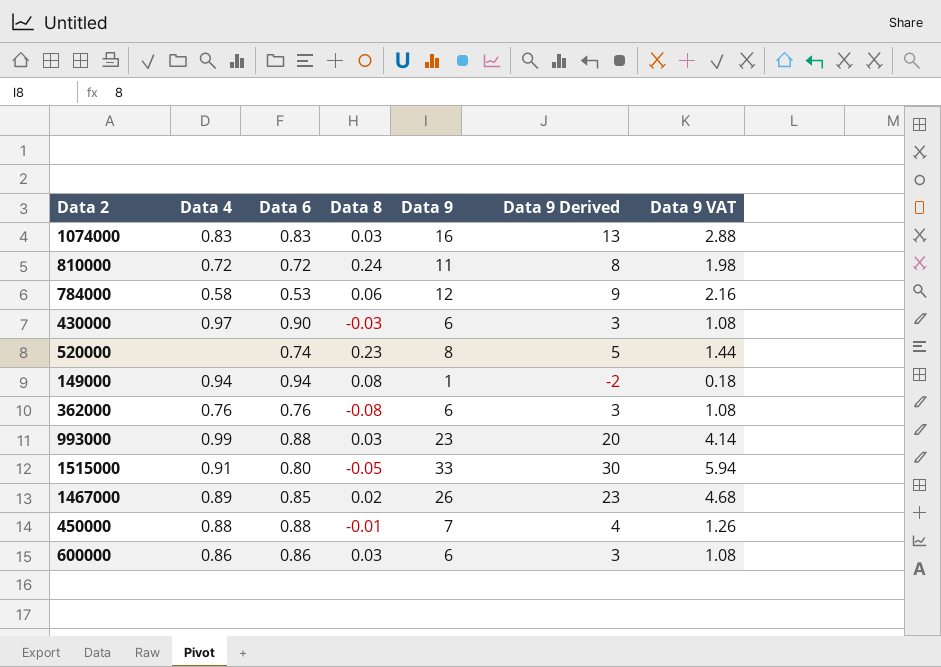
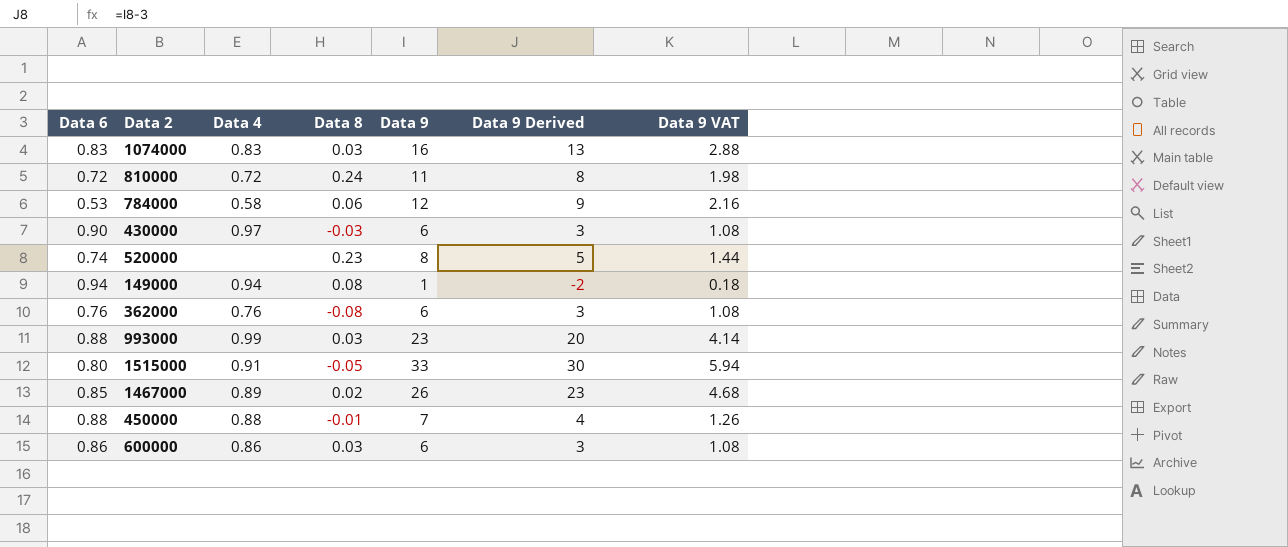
column Data 6 | position: 3 -> 1

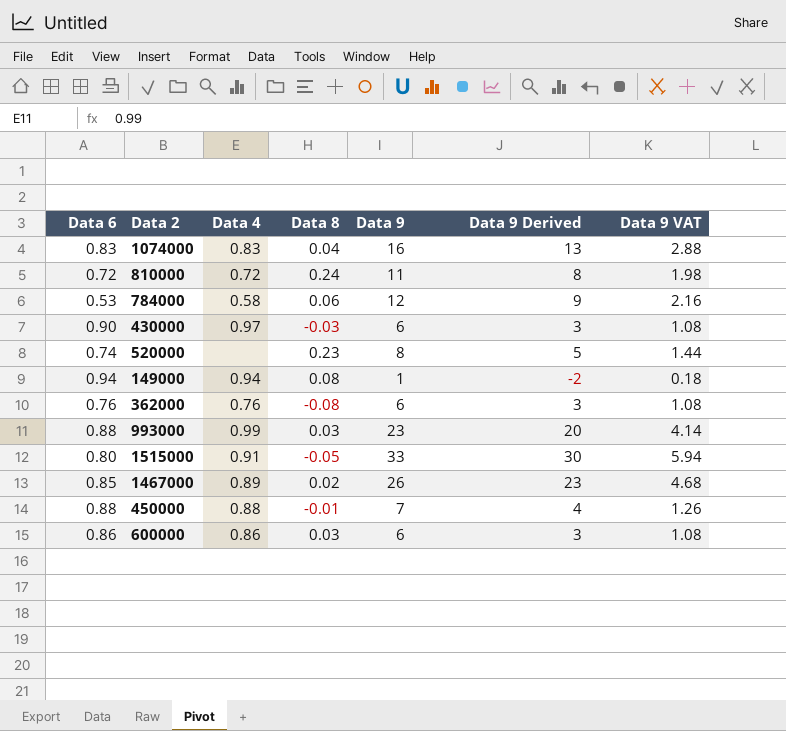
1074000 | Data 8: 0.03 -> 0.04

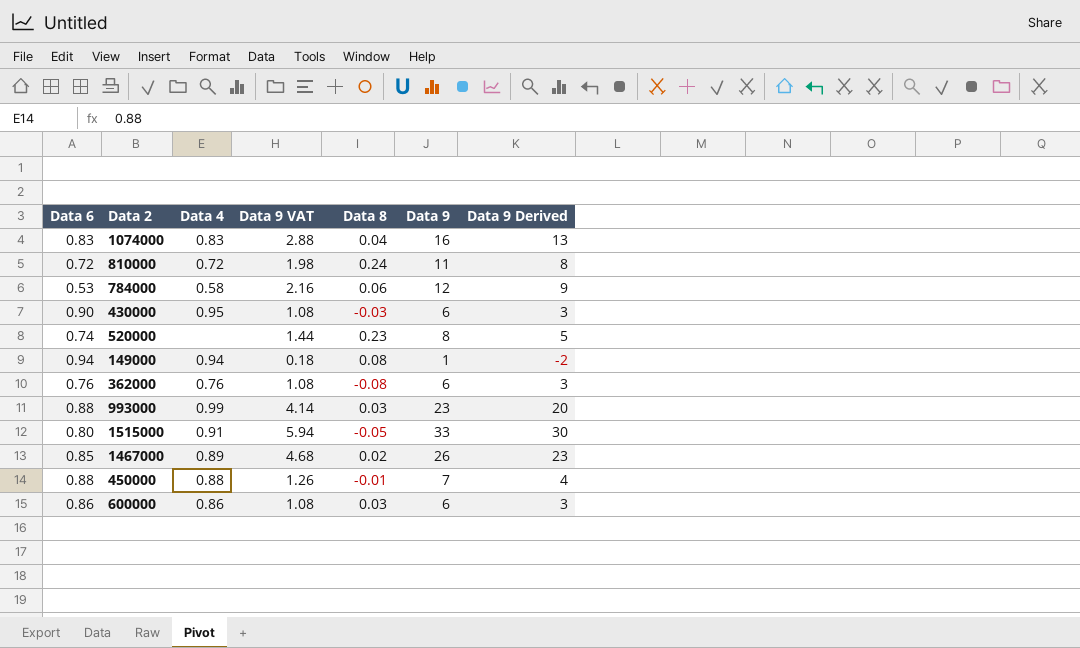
column Data 9 VAT | position: 7 -> 4
430000 | Data 4: 0.97 -> 0.95

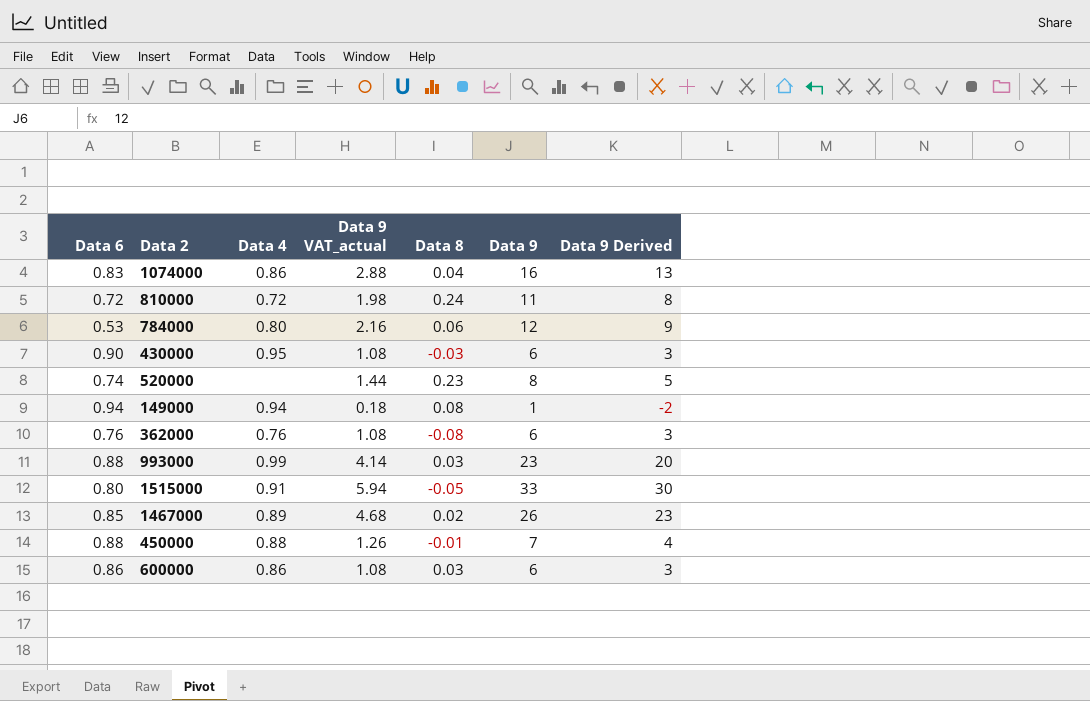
column name: Data 9 VAT -> Data 9 VAT_actual
1074000 | Data 4: 0.83 -> 0.86
784000 | Data 4: 0.58 -> 0.80

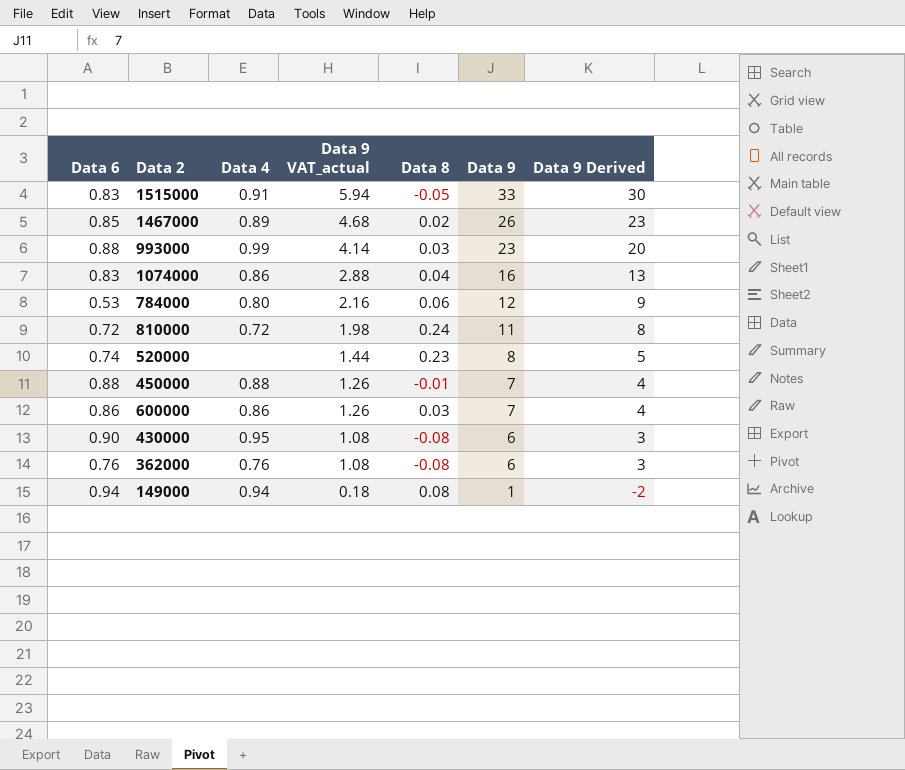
row order: none -> Data 9 VAT_actual descending
1515000 | Data 6: 0.80 -> 0.83
600000 | Data 9 VAT_actual: 1.08 -> 1.26
600000 | Data 9: 6 -> 7
600000 | Data 9 Derived: 3 -> 4
430000 | Data 8: -0.03 -> -0.08

